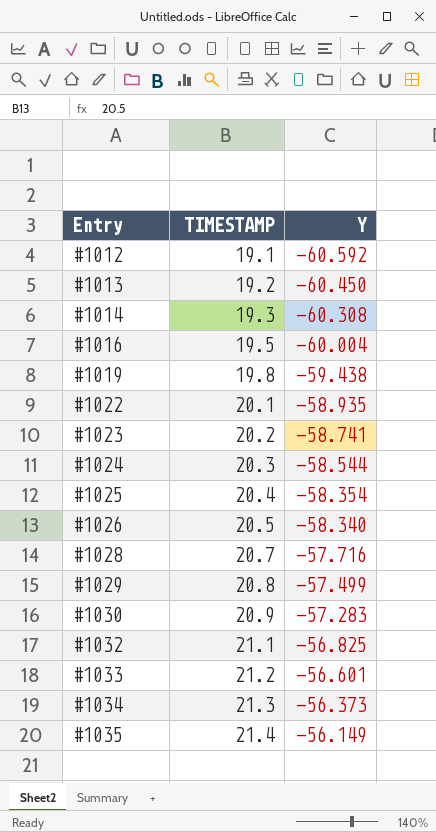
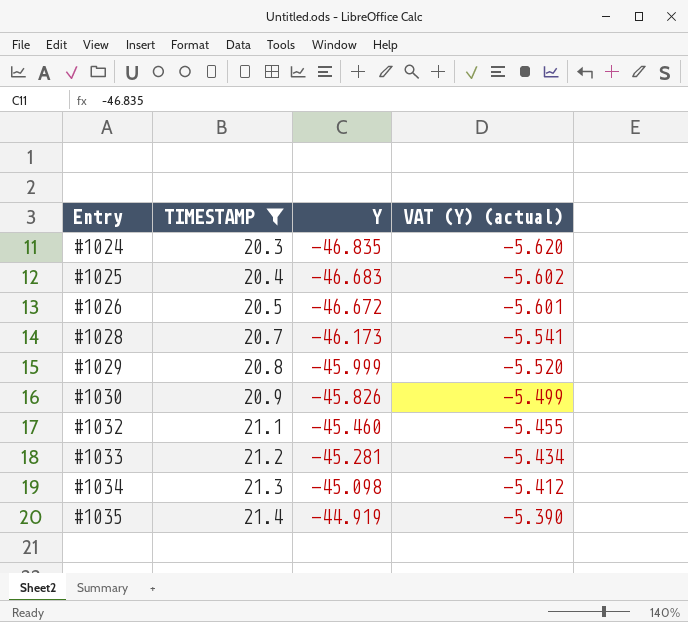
filter: none -> TIMESTAMP >= 20.3
column VAT (Y) (actual) | formula: none -> [Y] * 0.12
#1024 | Y: -58.544 -> -46.835
#1025 | Y: -58.354 -> -46.683
#1026 | Y: -58.340 -> -46.672
#1028 | Y: -57.716 -> -46.173
#1029 | Y: -57.499 -> -45.999
#1030 | Y: -57.283 -> -45.826
#1032 | Y: -56.825 -> -45.460
#1033 | Y: -56.601 -> -45.281
#1034 | Y: -56.373 -> -45.098
#1035 | Y: -56.149 -> -44.919

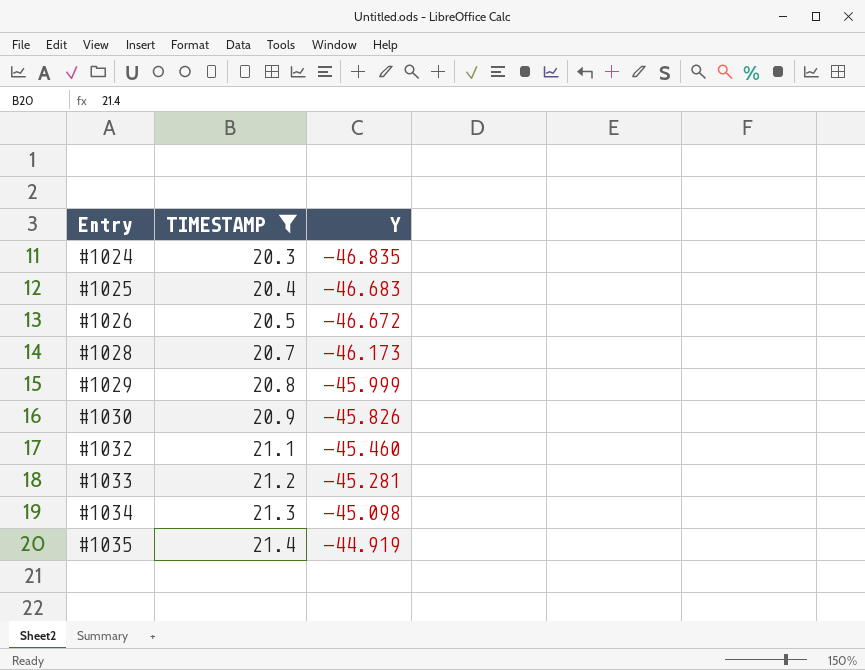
column VAT (Y) (actual) | formula: [Y] * 0.12 -> none

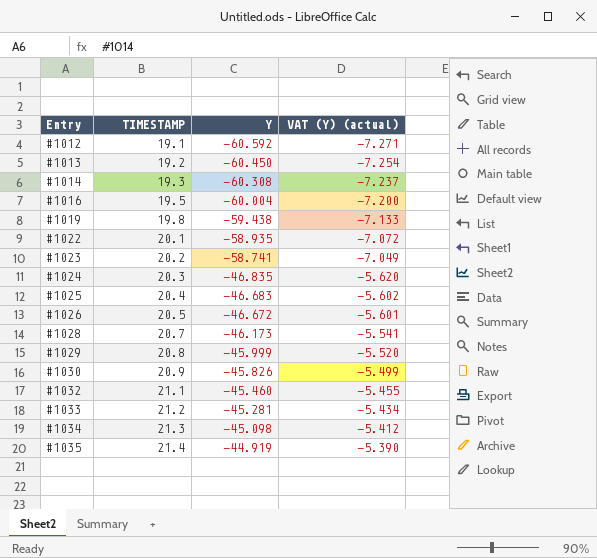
filter: TIMESTAMP >= 20.3 -> none
column VAT (Y) (actual) | formula: none -> [Y] * 0.12

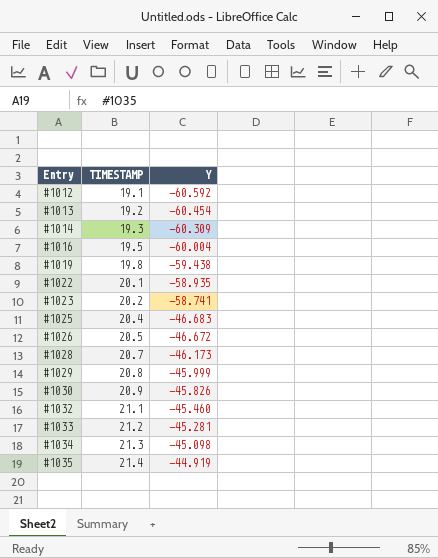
column VAT (Y) (actual) | formula: [Y] * 0.12 -> none
row #1024: 20.3 | -46.835 | -5.620 -> none
#1013 | Y: -60.450 -> -60.454
#1014 | Y: -60.308 -> -60.309

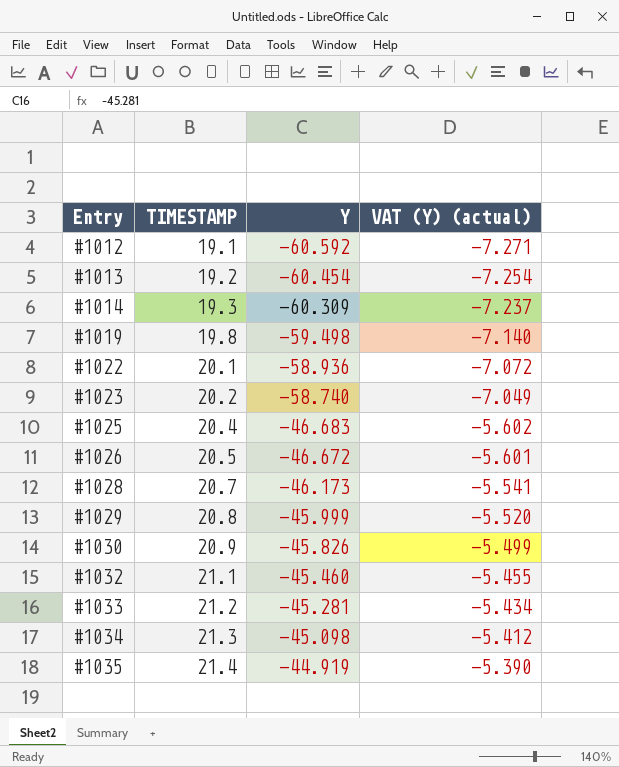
column VAT (Y) (actual) | formula: none -> [Y] * 0.12
row #1016: 19.5 | -60.004 -> none
#1019 | Y: -59.438 -> -59.498
#1022 | Y: -58.935 -> -58.936
#1023 | Y: -58.741 -> -58.740

